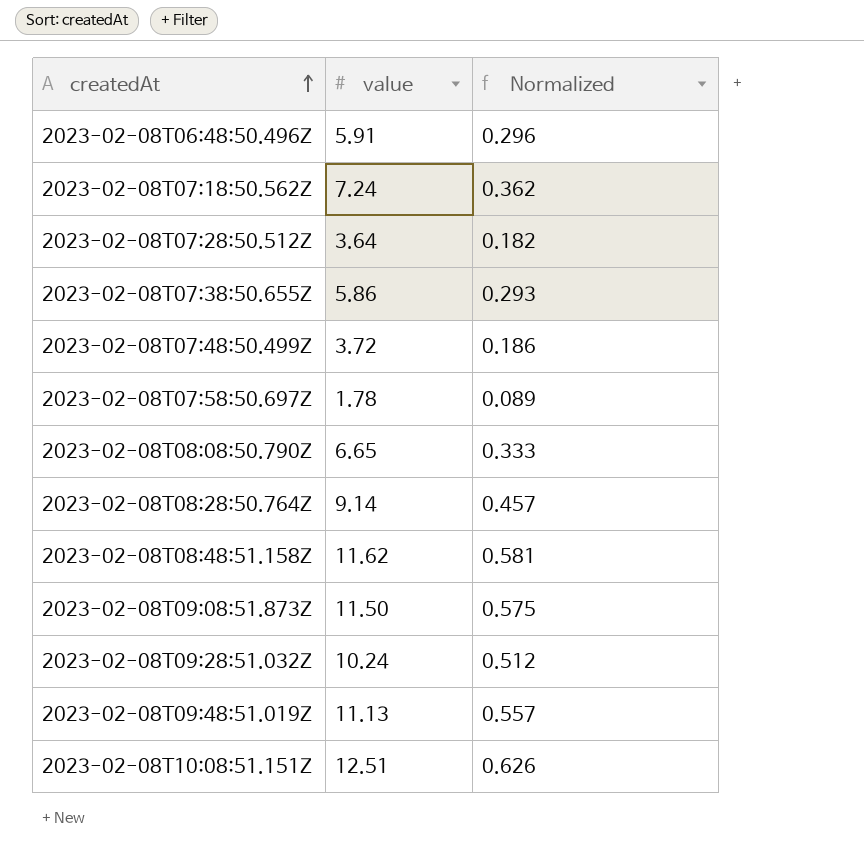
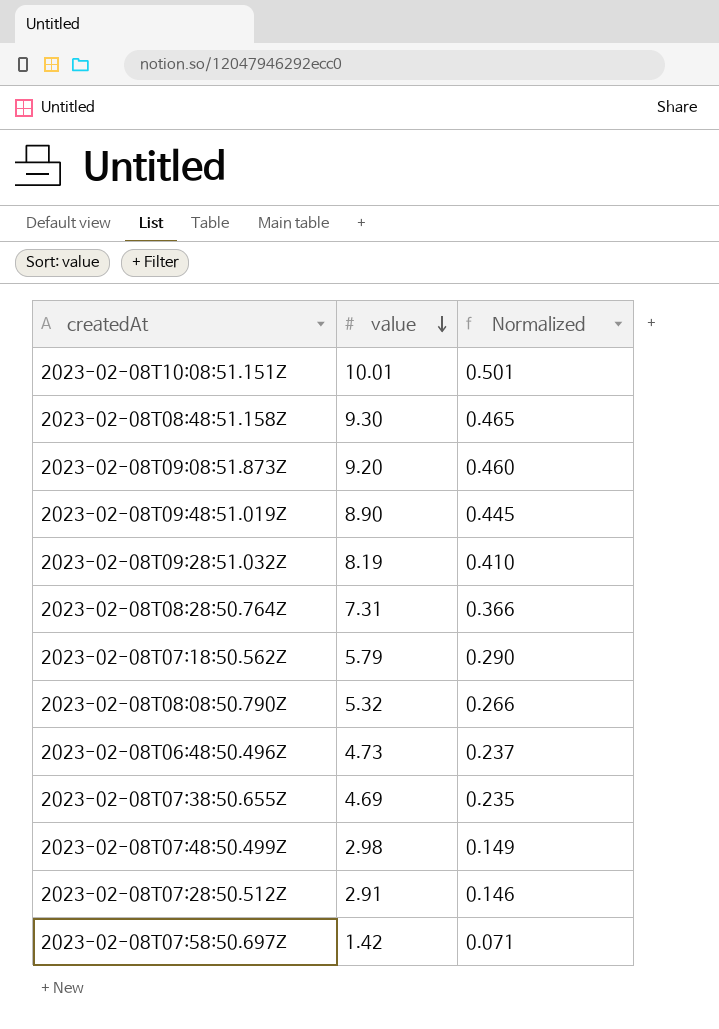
row order: createdAt ascending -> value descending
2023-02-08T10:08:51.151Z | value: 12.51 -> 10.01
2023-02-08T10:08:51.151Z | Normalized: 0.626 -> 0.501
2023-02-08T08:48:51.158Z | value: 11.62 -> 9.30
2023-02-08T08:48:51.158Z | Normalized: 0.581 -> 0.465
2023-02-08T09:08:51.873Z | value: 11.50 -> 9.20
2023-02-08T09:08:51.873Z | Normalized: 0.575 -> 0.460
2023-02-08T09:48:51.019Z | value: 11.13 -> 8.90
2023-02-08T09:48:51.019Z | Normalized: 0.557 -> 0.445
2023-02-08T09:28:51.032Z | value: 10.24 -> 8.19
2023-02-08T09:28:51.032Z | Normalized: 0.512 -> 0.410
2023-02-08T08:28:50.764Z | value: 9.14 -> 7.31
2023-02-08T08:28:50.764Z | Normalized: 0.457 -> 0.366
2023-02-08T07:18:50.562Z | value: 7.24 -> 5.79
2023-02-08T07:18:50.562Z | Normalized: 0.362 -> 0.290
2023-02-08T08:08:50.790Z | value: 6.65 -> 5.32
2023-02-08T08:08:50.790Z | Normalized: 0.333 -> 0.266
2023-02-08T06:48:50.496Z | value: 5.91 -> 4.73
2023-02-08T06:48:50.496Z | Normalized: 0.296 -> 0.237
2023-02-08T07:38:50.655Z | value: 5.86 -> 4.69
2023-02-08T07:38:50.655Z | Normalized: 0.293 -> 0.235
2023-02-08T07:48:50.499Z | value: 3.72 -> 2.98
2023-02-08T07:48:50.499Z | Normalized: 0.186 -> 0.149
2023-02-08T07:28:50.512Z | value: 3.64 -> 2.91
2023-02-08T07:28:50.512Z | Normalized: 0.182 -> 0.146
2023-02-08T07:58:50.697Z | value: 1.78 -> 1.42
2023-02-08T07:58:50.697Z | Normalized: 0.089 -> 0.071

